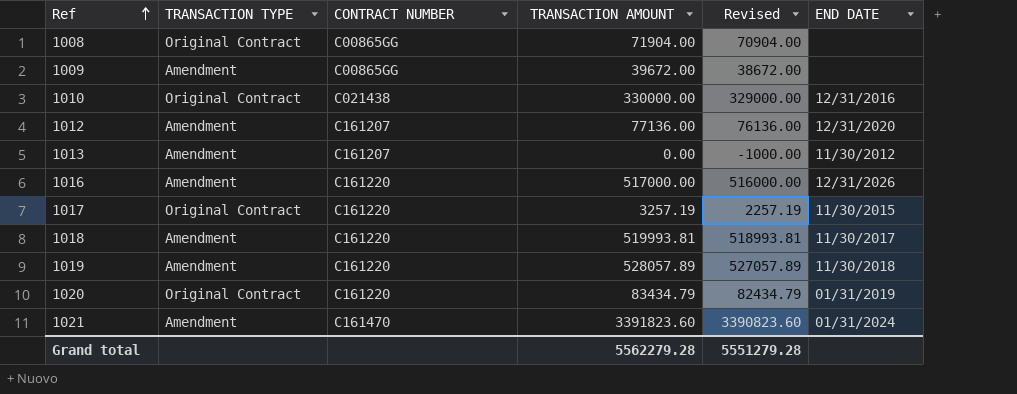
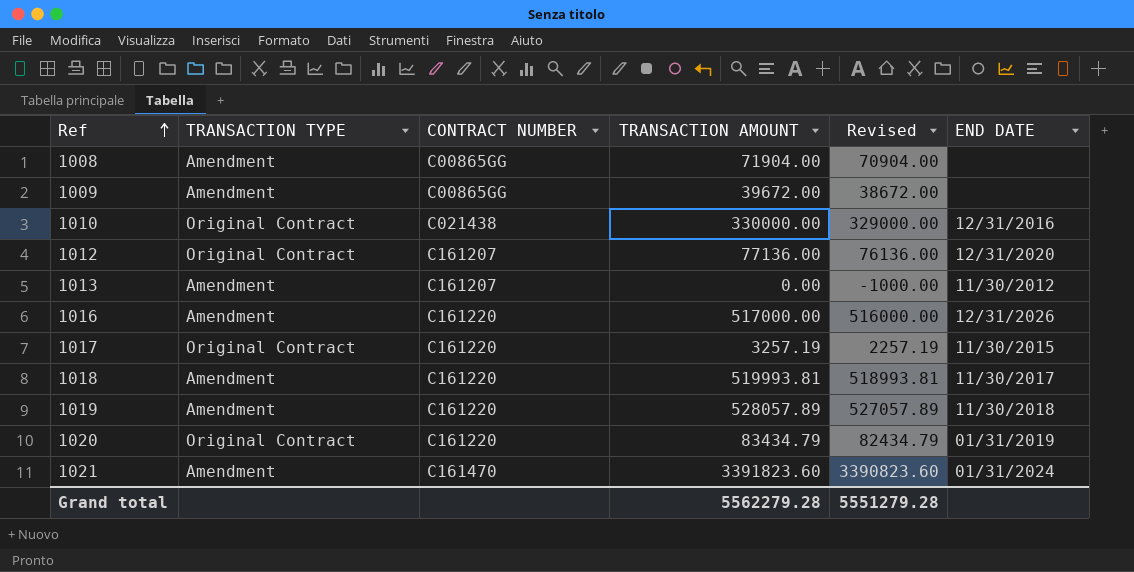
1008 | TRANSACTION TYPE: Original Contract -> Amendment
1012 | TRANSACTION TYPE: Amendment -> Original Contract

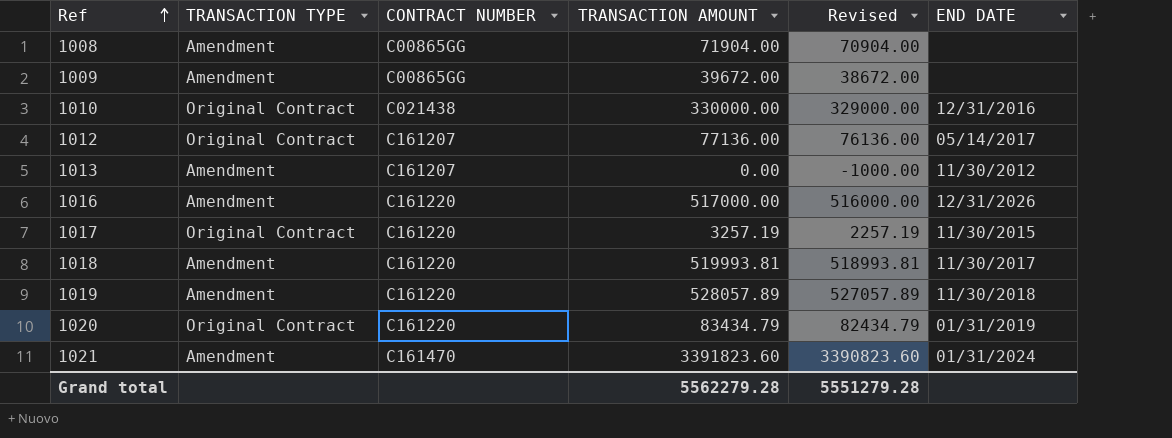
1012 | END DATE: 12/31/2020 -> 05/14/2017

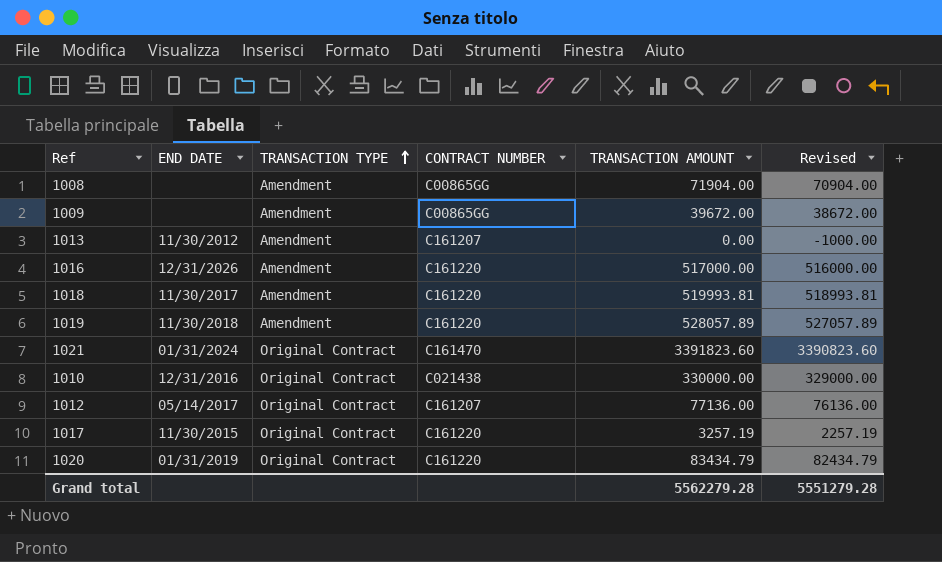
row order: Ref ascending -> TRANSACTION TYPE ascending
column END DATE | position: 6 -> 2
1021 | TRANSACTION TYPE: Amendment -> Original Contract

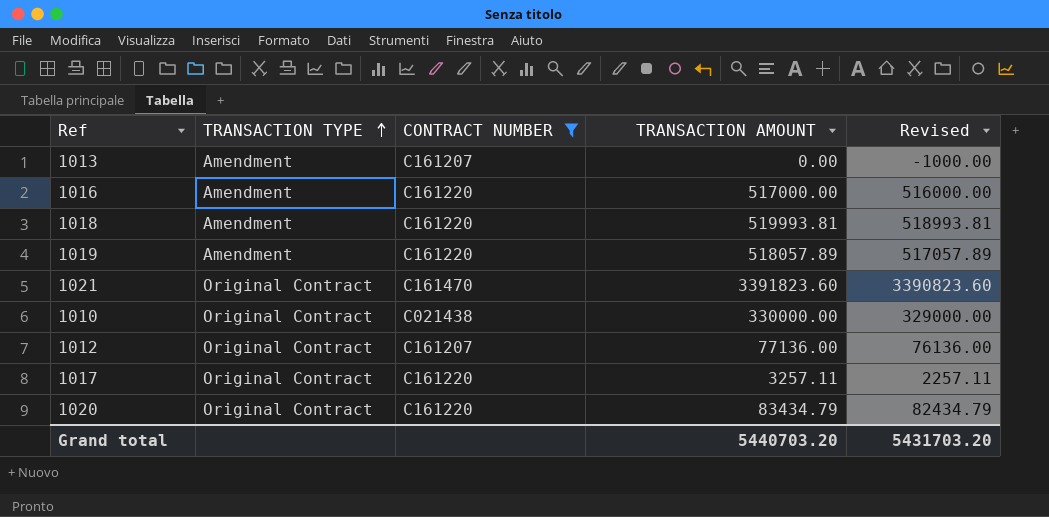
filter: none -> CONTRACT NUMBER != C00865GG
column END DATE | position: 2 -> none
1019 | TRANSACTION AMOUNT: 528057.89 -> 518057.89
1019 | Revised: 527057.89 -> 517057.89
1017 | TRANSACTION AMOUNT: 3257.19 -> 3257.11
1017 | Revised: 2257.19 -> 2257.11
Grand total | TRANSACTION AMOUNT: 5562279.28 -> 5440703.20
Grand total | Revised: 5551279.28 -> 5431703.20

